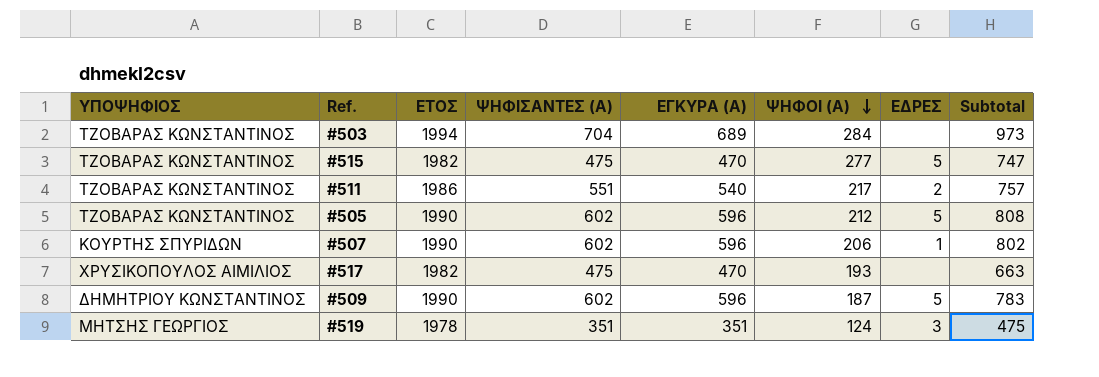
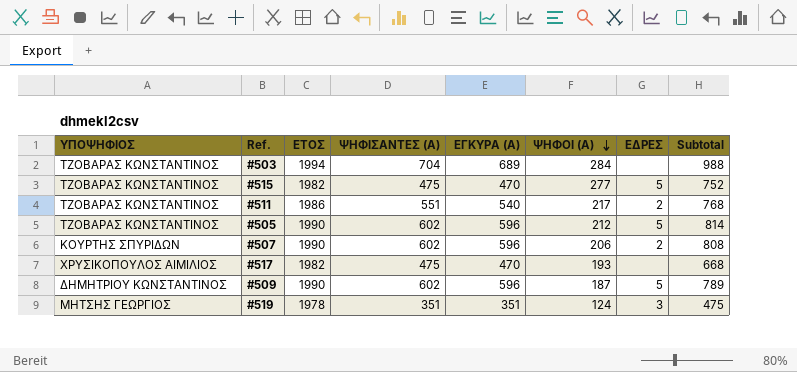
column Subtotal | formula: [ΕΓΚΥΡΑ (Α)] + [ΨΗΦΟΙ (Α)] -> [ΨΗΦΙΣΑΝΤΕΣ (Α)] + [ΨΗΦΟΙ (Α)]
#507 | ΕΔΡΕΣ: 1 -> 2

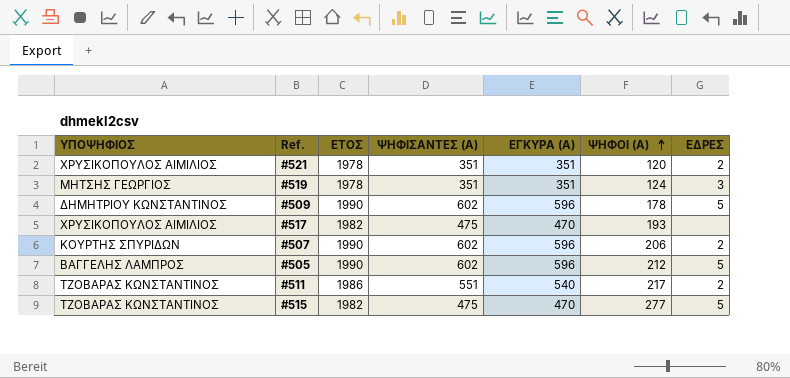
row order: ΨΗΦΟΙ (Α) descending -> ΨΗΦΟΙ (Α) ascending
column Subtotal | formula: [ΨΗΦΙΣΑΝΤΕΣ (Α)] + [ΨΗΦΟΙ (Α)] -> none
row #503: ΤΖΟΒΑΡΑΣ ΚΩΝΣΤΑΝΤΙΝΟΣ | 1994 | 704 | 689 | 284 | none | 988 -> none
row #521: none -> ΧΡΥΣΙΚΟΠΟΥΛΟΣ ΑΙΜΙΛΙΟΣ | 1978 | 351 | 351 | 120 | 2
#509 | ΨΗΦΟΙ (Α): 187 -> 178
#505 | ΥΠΟΨΗΦΙΟΣ: ΤΖΟΒΑΡΑΣ ΚΩΝΣΤΑΝΤΙΝΟΣ -> ΒΑΓΓΕΛΗΣ ΛΑΜΠΡΟΣ

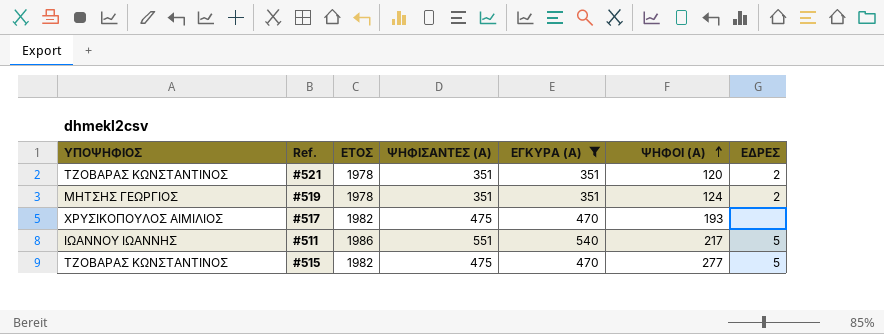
filter: none -> ΕΓΚΥΡΑ (Α) != 596
#521 | ΥΠΟΨΗΦΙΟΣ: ΧΡΥΣΙΚΟΠΟΥΛΟΣ ΑΙΜΙΛΙΟΣ -> ΤΖΟΒΑΡΑΣ ΚΩΝΣΤΑΝΤΙΝΟΣ
#519 | ΕΔΡΕΣ: 3 -> 2
#511 | ΥΠΟΨΗΦΙΟΣ: ΤΖΟΒΑΡΑΣ ΚΩΝΣΤΑΝΤΙΝΟΣ -> ΙΩΑΝΝΟΥ ΙΩΑΝΝΗΣ
#511 | ΕΔΡΕΣ: 2 -> 5

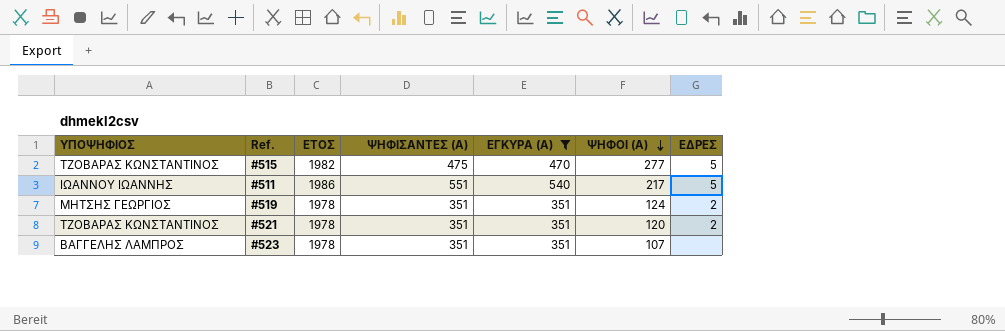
row order: ΨΗΦΟΙ (Α) ascending -> ΨΗΦΟΙ (Α) descending
row #517: ΧΡΥΣΙΚΟΠΟΥΛΟΣ ΑΙΜΙΛΙΟΣ | 1982 | 475 | 470 | 193 | none -> none
row #523: none -> ΒΑΓΓΕΛΗΣ ΛΑΜΠΡΟΣ | 1978 | 351 | 351 | 107 | none

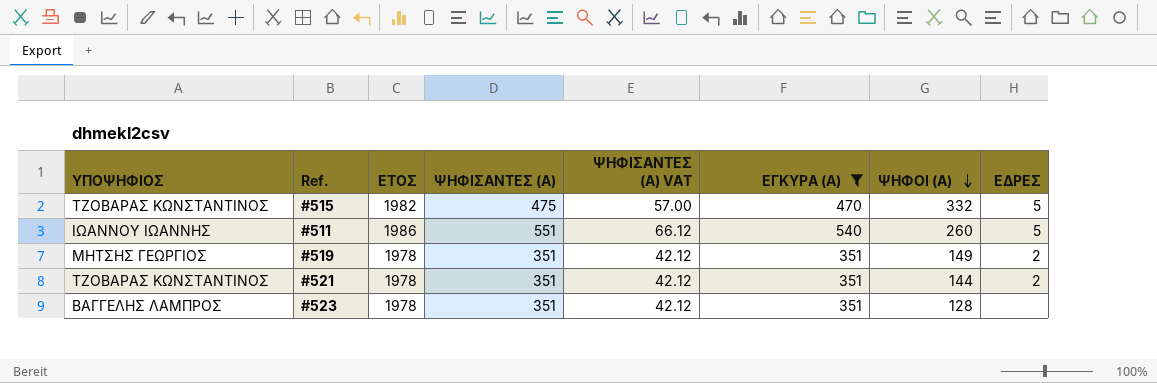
column ΨΗΦΙΣΑΝΤΕΣ (Α) VAT | formula: none -> [ΨΗΦΙΣΑΝΤΕΣ (Α)] * 0.12
#515 | ΨΗΦΟΙ (Α): 277 -> 332
#511 | ΨΗΦΟΙ (Α): 217 -> 260
#519 | ΨΗΦΟΙ (Α): 124 -> 149
#521 | ΨΗΦΟΙ (Α): 120 -> 144
#523 | ΨΗΦΟΙ (Α): 107 -> 128

